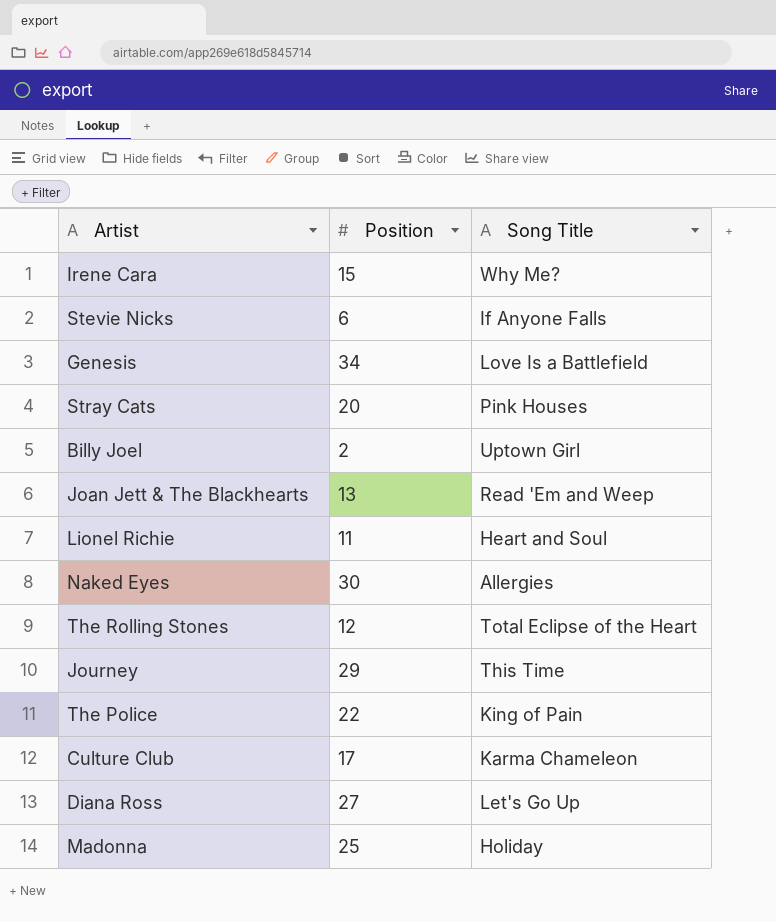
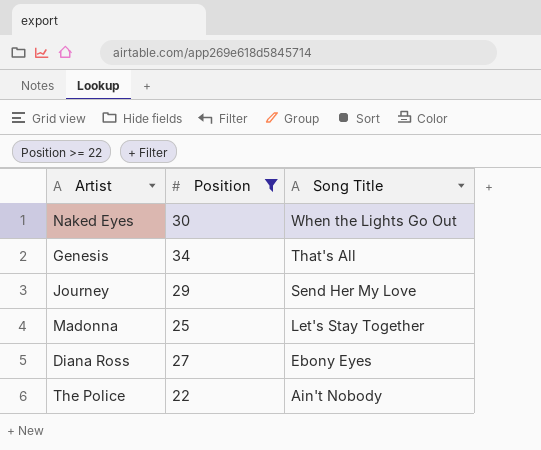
filter: none -> Position >= 22
row order: none -> Song Title descending
Naked Eyes | Song Title: Allergies -> When the Lights Go Out
Genesis | Song Title: Love Is a Battlefield -> That's All
Journey | Song Title: This Time -> Send Her My Love
Madonna | Song Title: Holiday -> Let's Stay Together
Diana Ross | Song Title: Let's Go Up -> Ebony Eyes
The Police | Song Title: King of Pain -> Ain't Nobody

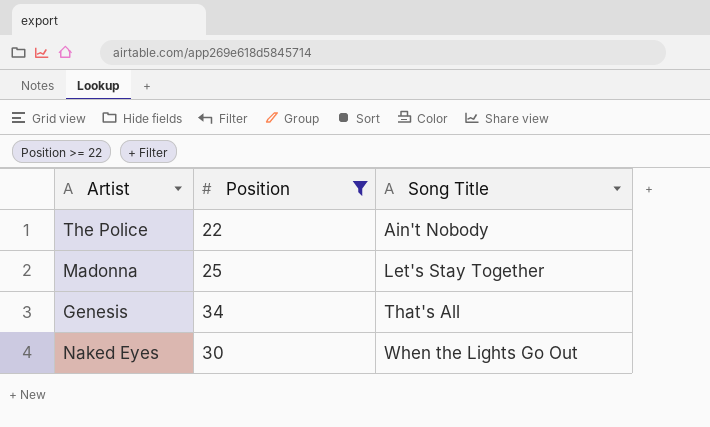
row order: Song Title descending -> Song Title ascending
row Journey: 29 | Send Her My Love -> none
row Diana Ross: 27 | Ebony Eyes -> none

